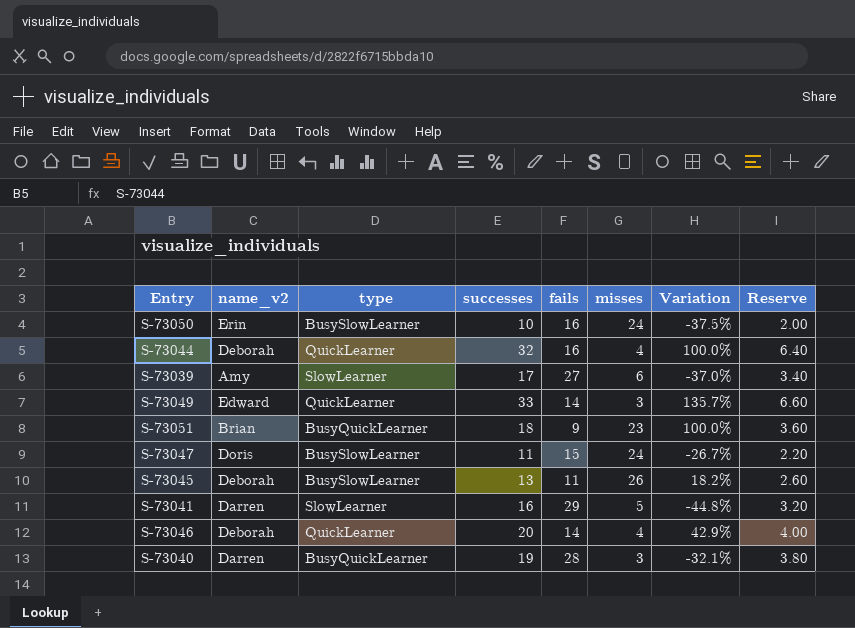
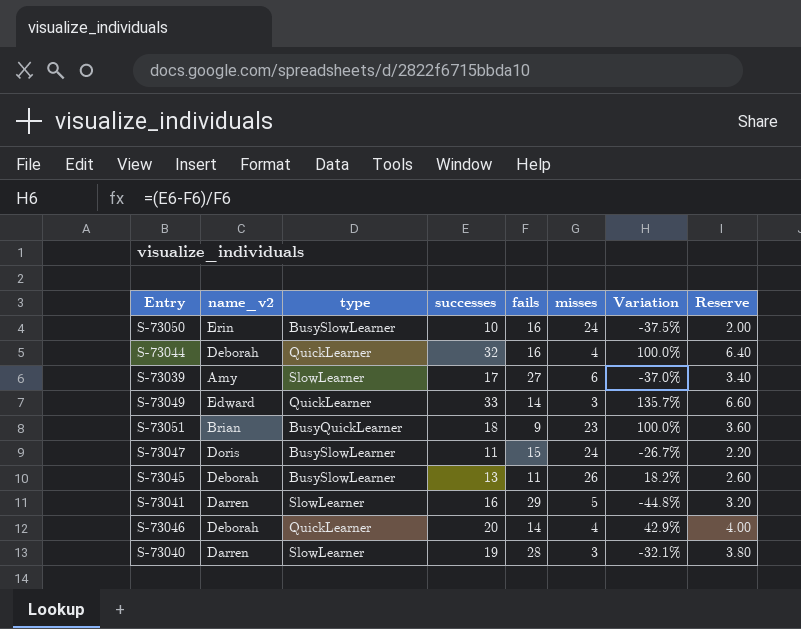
S-73040 | type: BusyQuickLearner -> SlowLearner

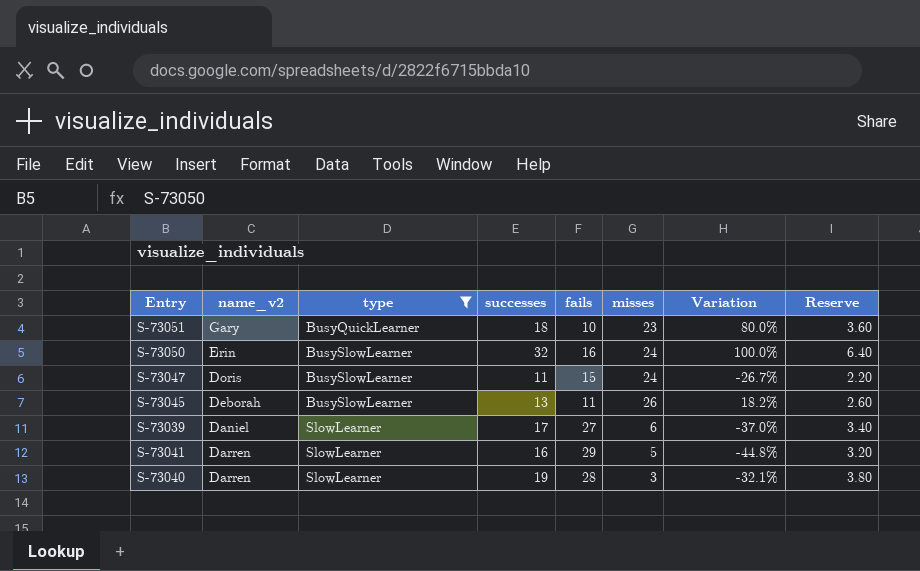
filter: none -> type != QuickLearner
row order: none -> type ascending
S-73051 | name_v2: Brian -> Gary
S-73051 | fails: 9 -> 10
S-73051 | Variation: 100.0% -> 80.0%
S-73050 | successes: 10 -> 32
S-73050 | Variation: -37.5% -> 100.0%
S-73050 | Reserve: 2.00 -> 6.40
S-73039 | name_v2: Amy -> Daniel

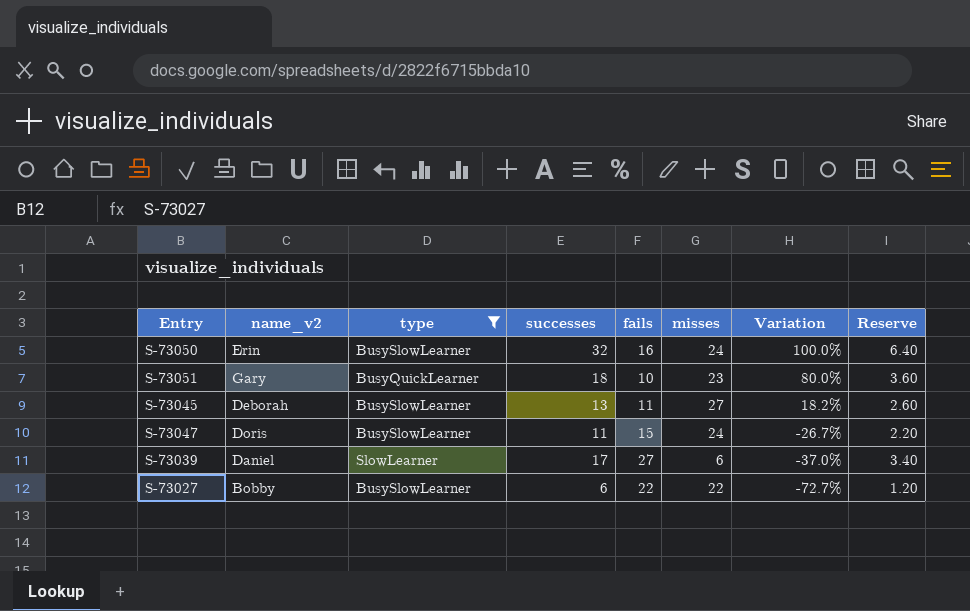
row order: type ascending -> Variation descending
row S-73041: Darren | SlowLearner | 16 | 29 | 5 | -44.8% | 3.20 -> none
row S-73040: Darren | SlowLearner | 19 | 28 | 3 | -32.1% | 3.80 -> none
S-73045 | misses: 26 -> 27
row S-73027: none -> Bobby | BusySlowLearner | 6 | 22 | 22 | -72.7% | 1.20

